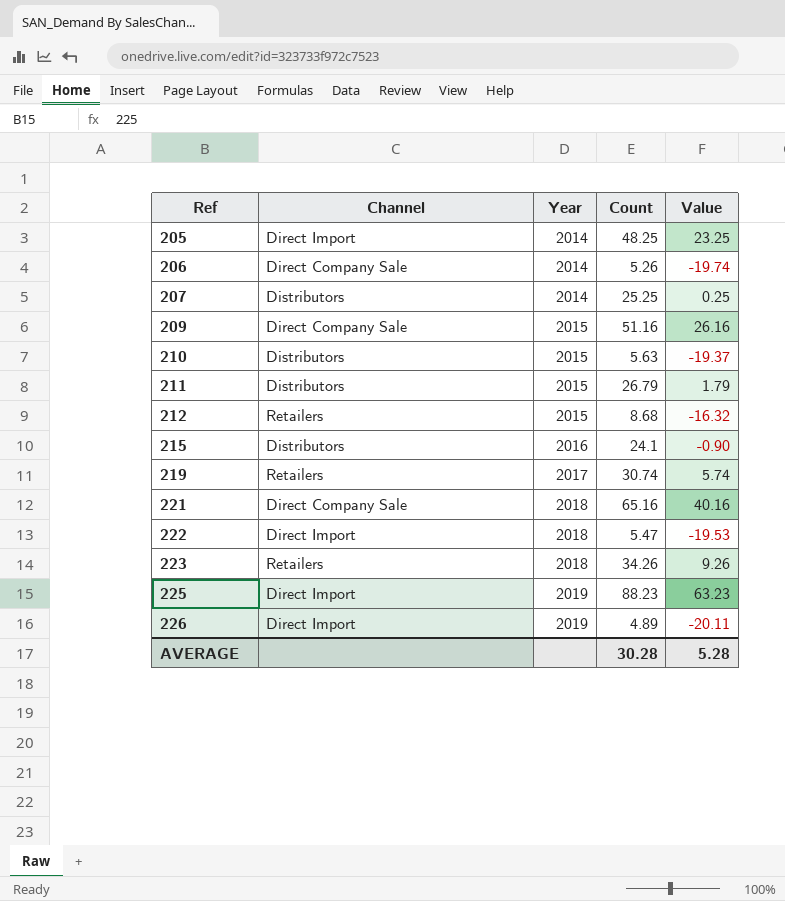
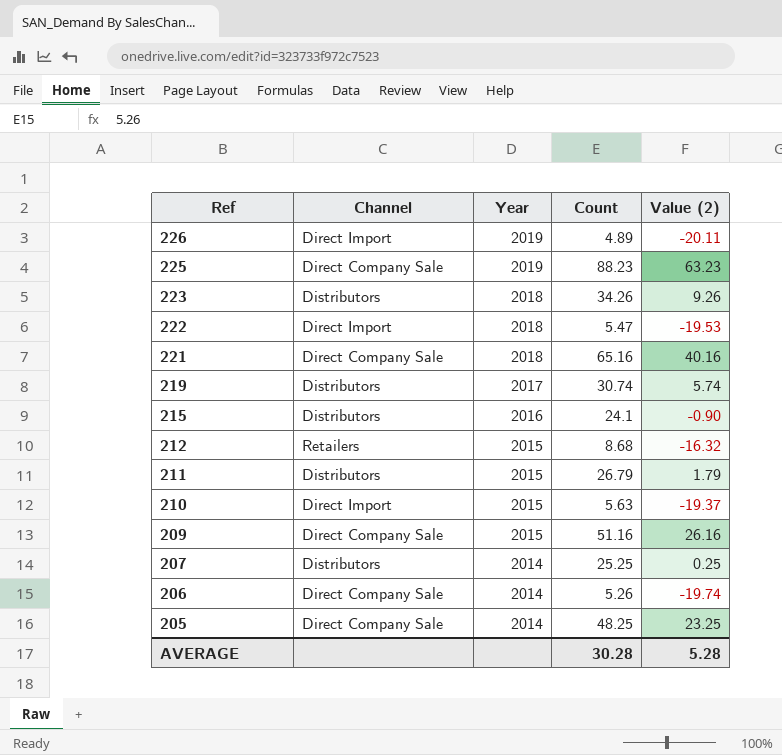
row order: Ref ascending -> Ref descending
column name: Value -> Value (2)
225 | Channel: Direct Import -> Direct Company Sale
223 | Channel: Retailers -> Distributors
219 | Channel: Retailers -> Distributors
210 | Channel: Distributors -> Direct Import
205 | Channel: Direct Import -> Direct Company Sale

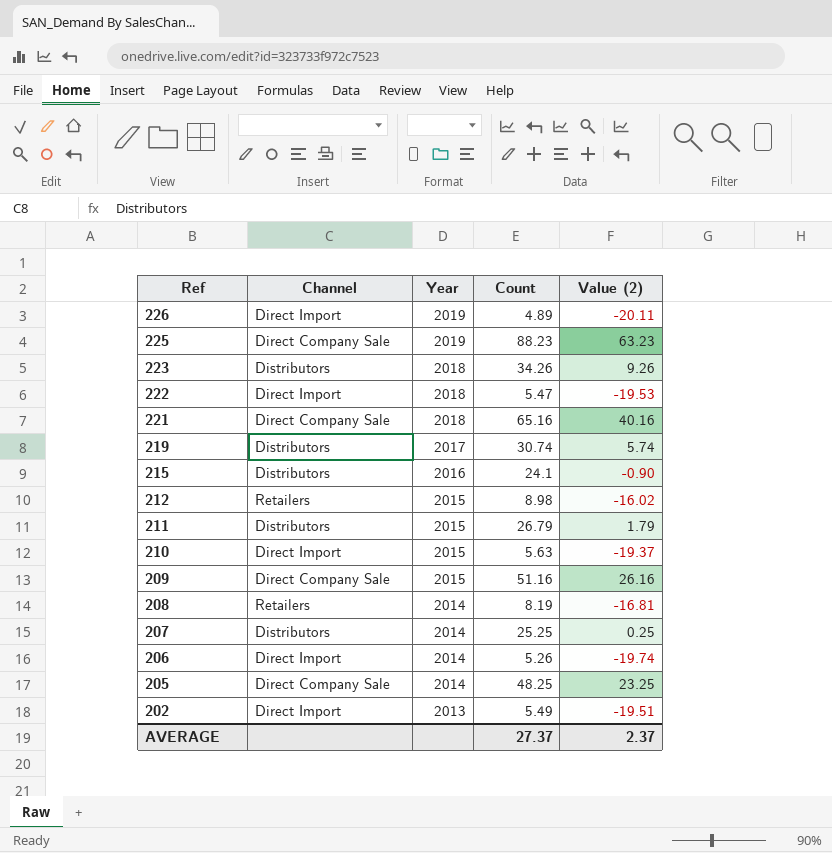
212 | Count: 8.68 -> 8.98
212 | Value (2): -16.32 -> -16.02
row 208: none -> Retailers | 2014 | 8.19 | -16.81
206 | Channel: Direct Company Sale -> Direct Import
row 202: none -> Direct Import | 2013 | 5.49 | -19.51
AVERAGE | Count: 30.28 -> 27.37
AVERAGE | Value (2): 5.28 -> 2.37

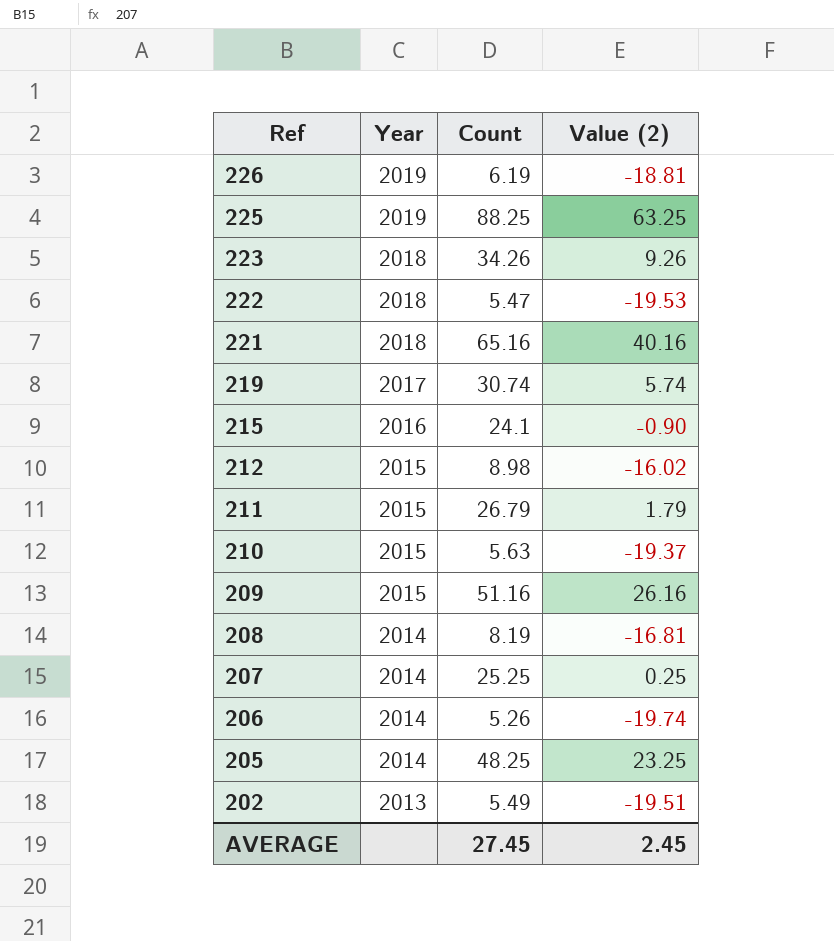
column Channel | position: 2 -> none
226 | Count: 4.89 -> 6.19
226 | Value (2): -20.11 -> -18.81
225 | Count: 88.23 -> 88.25
225 | Value (2): 63.23 -> 63.25
AVERAGE | Count: 27.37 -> 27.45
AVERAGE | Value (2): 2.37 -> 2.45

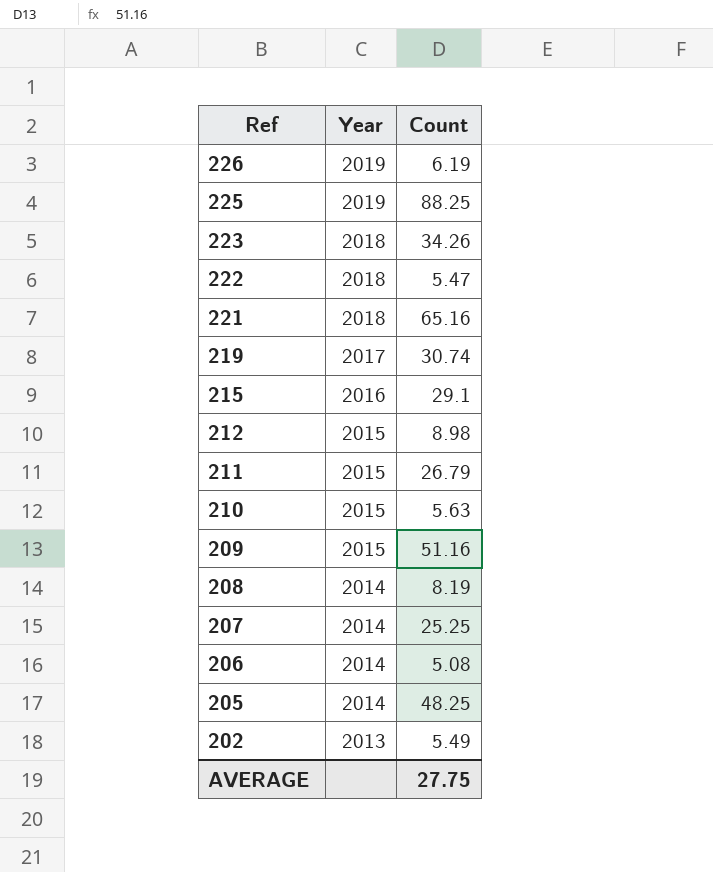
column Value (2) | formula: [Count] - 25 -> none
215 | Count: 24.1 -> 29.1
206 | Count: 5.26 -> 5.08
AVERAGE | Count: 27.45 -> 27.75

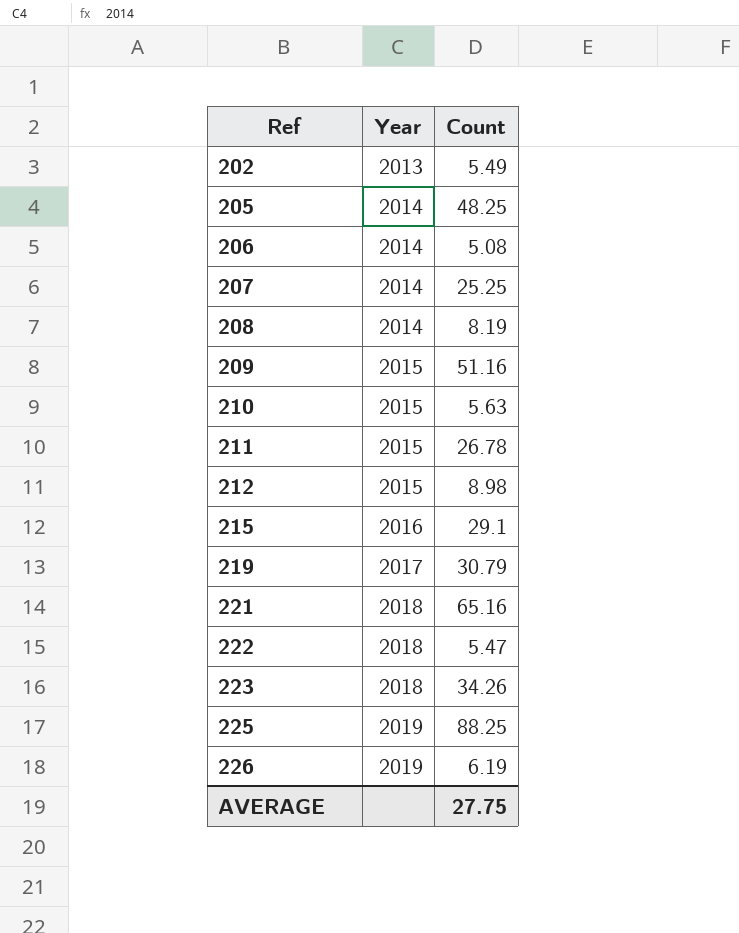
row order: Ref descending -> Ref ascending
211 | Count: 26.79 -> 26.78
219 | Count: 30.74 -> 30.79

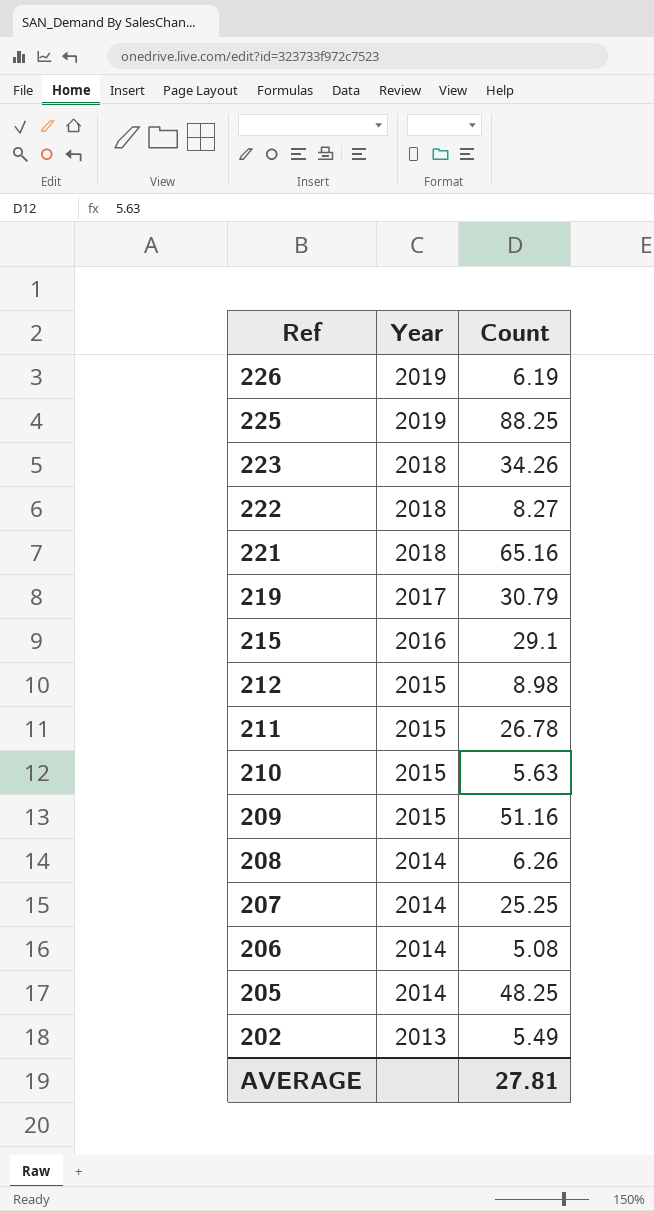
row order: Ref ascending -> Ref descending
222 | Count: 5.47 -> 8.27
208 | Count: 8.19 -> 6.26
AVERAGE | Count: 27.75 -> 27.81

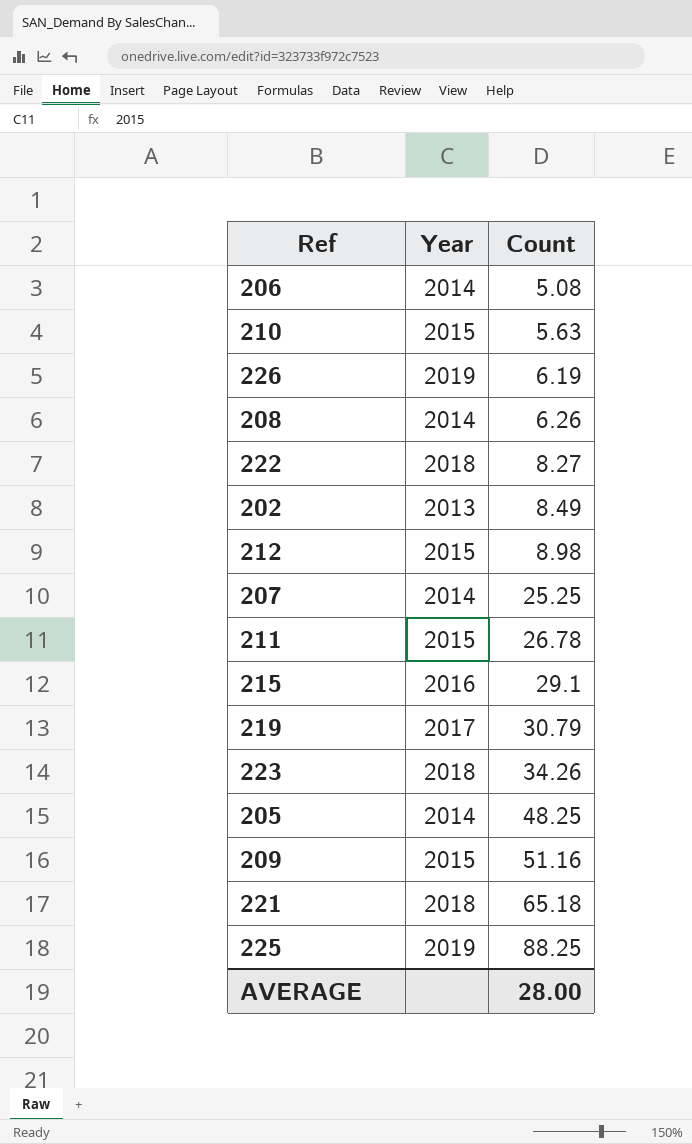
row order: Ref descending -> Count ascending
202 | Count: 5.49 -> 8.49
221 | Count: 65.16 -> 65.18
AVERAGE | Count: 27.81 -> 28.00

